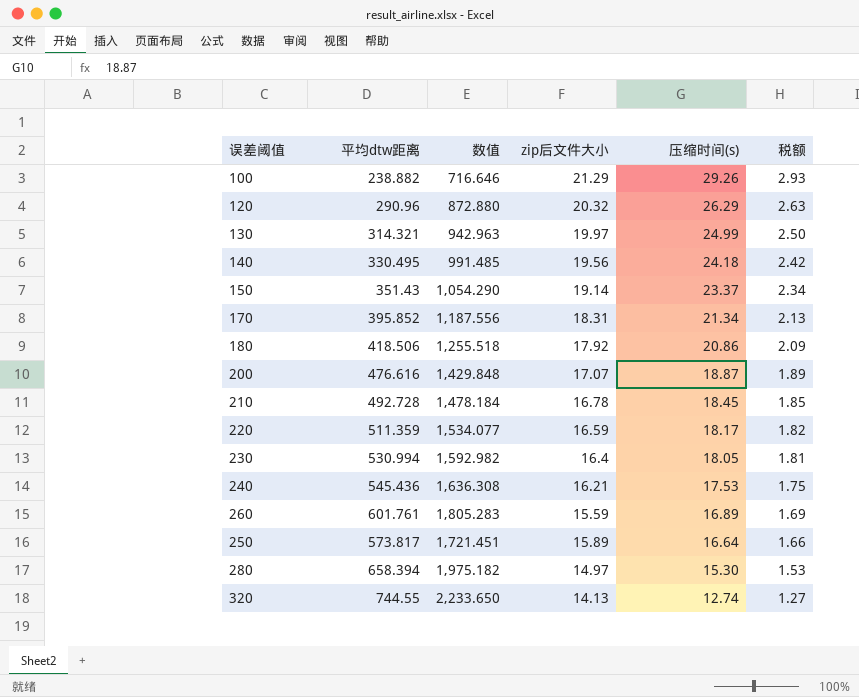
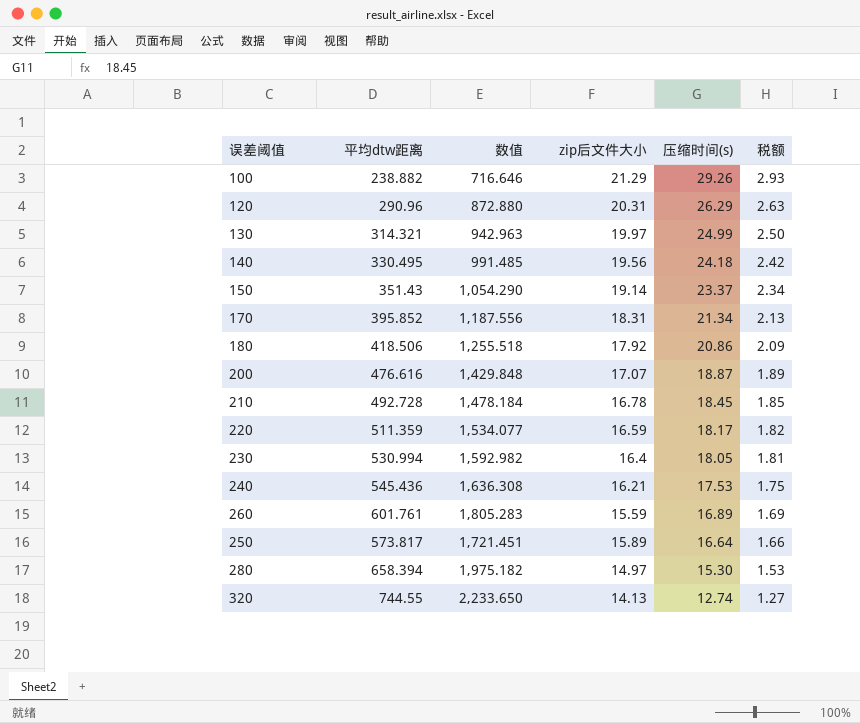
120 | zip后文件大小: 20.32 -> 20.31

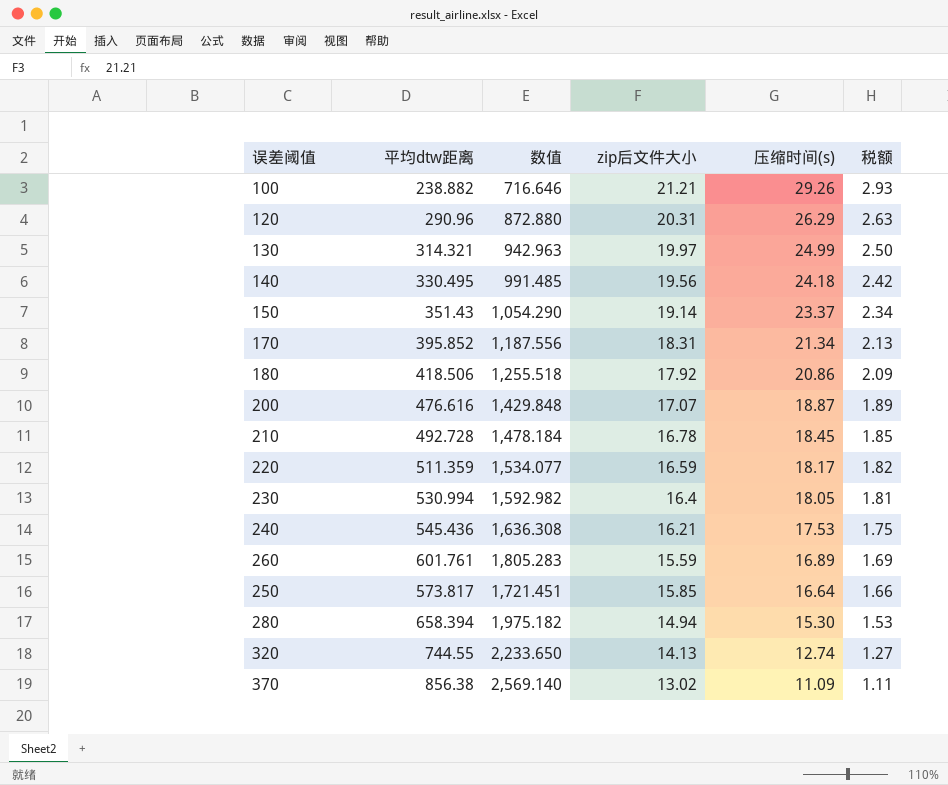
100 | zip后文件大小: 21.29 -> 21.21
250 | zip后文件大小: 15.89 -> 15.85
280 | zip后文件大小: 14.97 -> 14.94
row 370: none -> 856.38 | 2,569.140 | 13.02 | 11.09 | 1.11

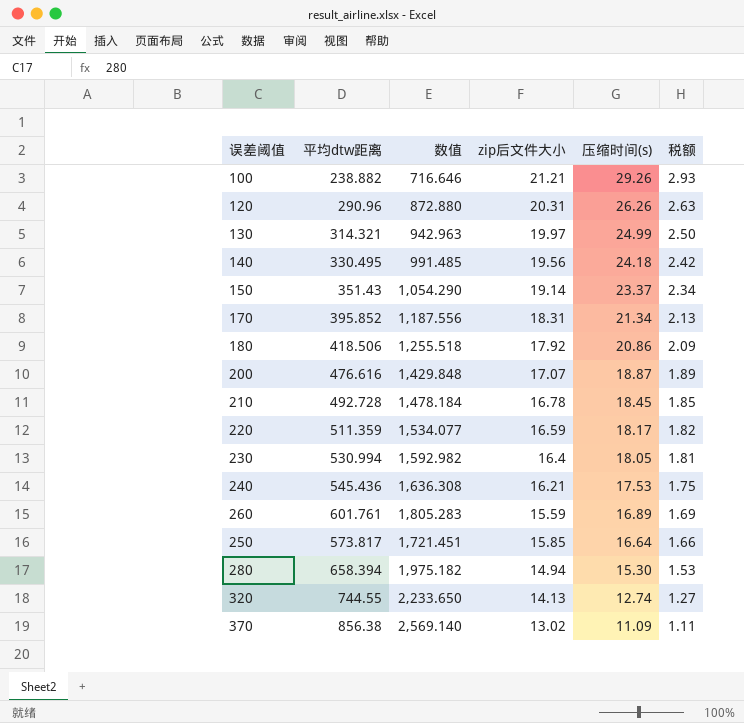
120 | 压缩时间(s): 26.29 -> 26.26

